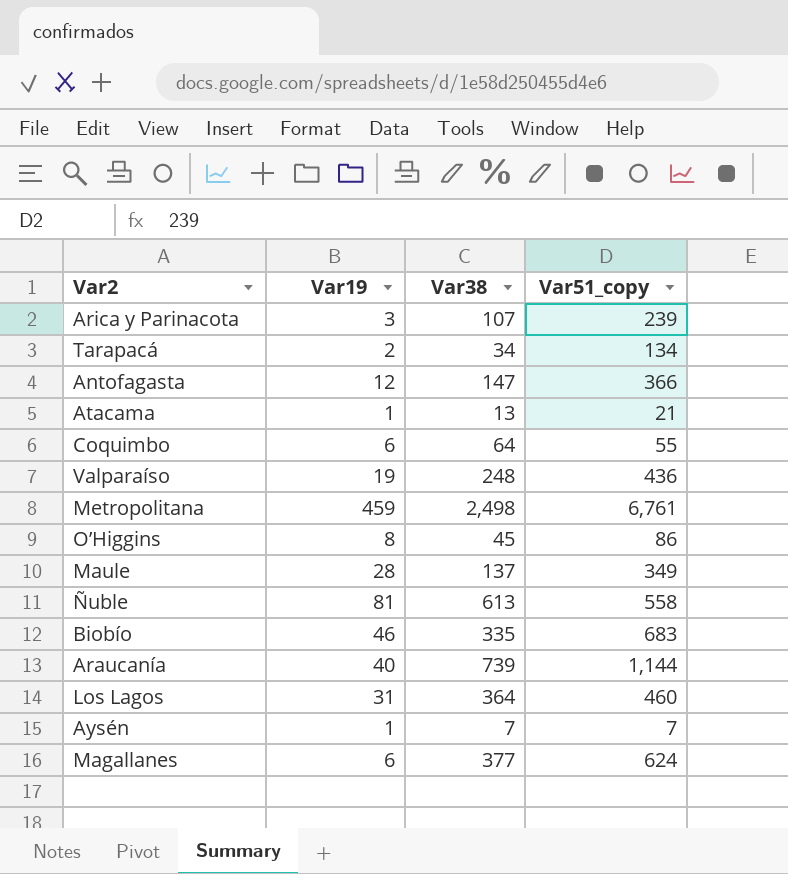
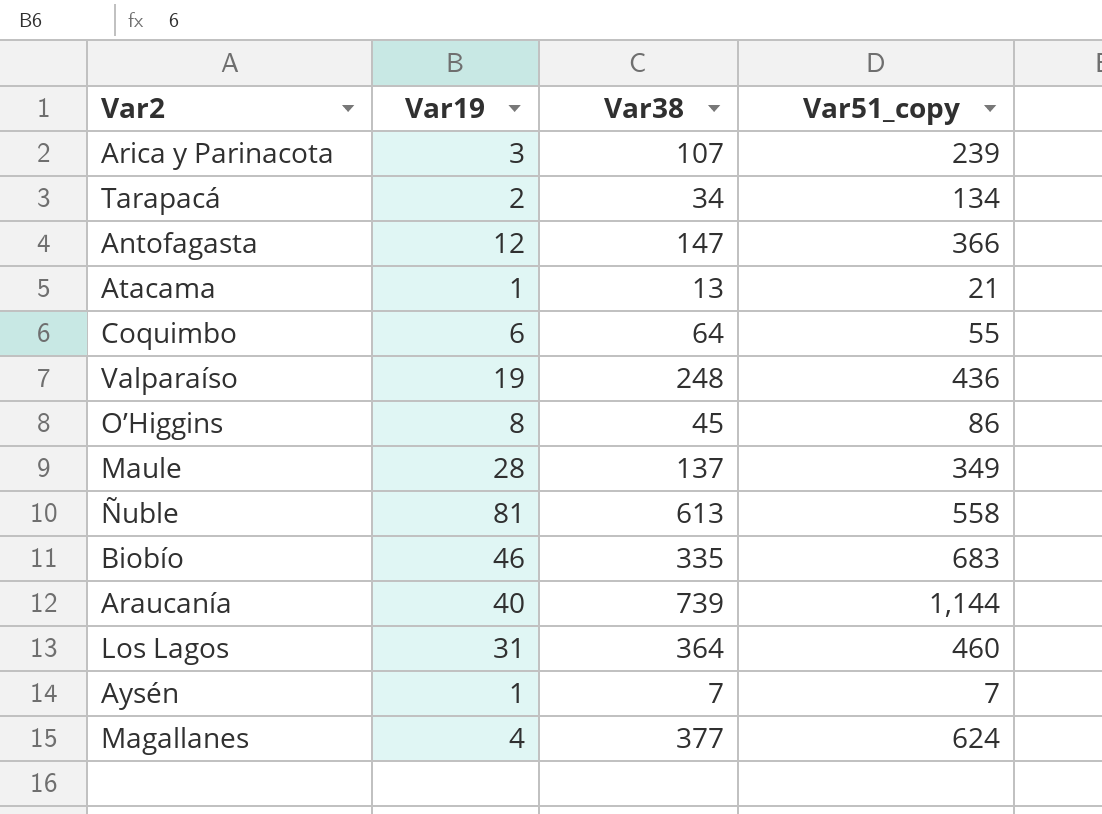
row Metropolitana: 459 | 2,498 | 6,761 -> none
Magallanes | Var19: 6 -> 4

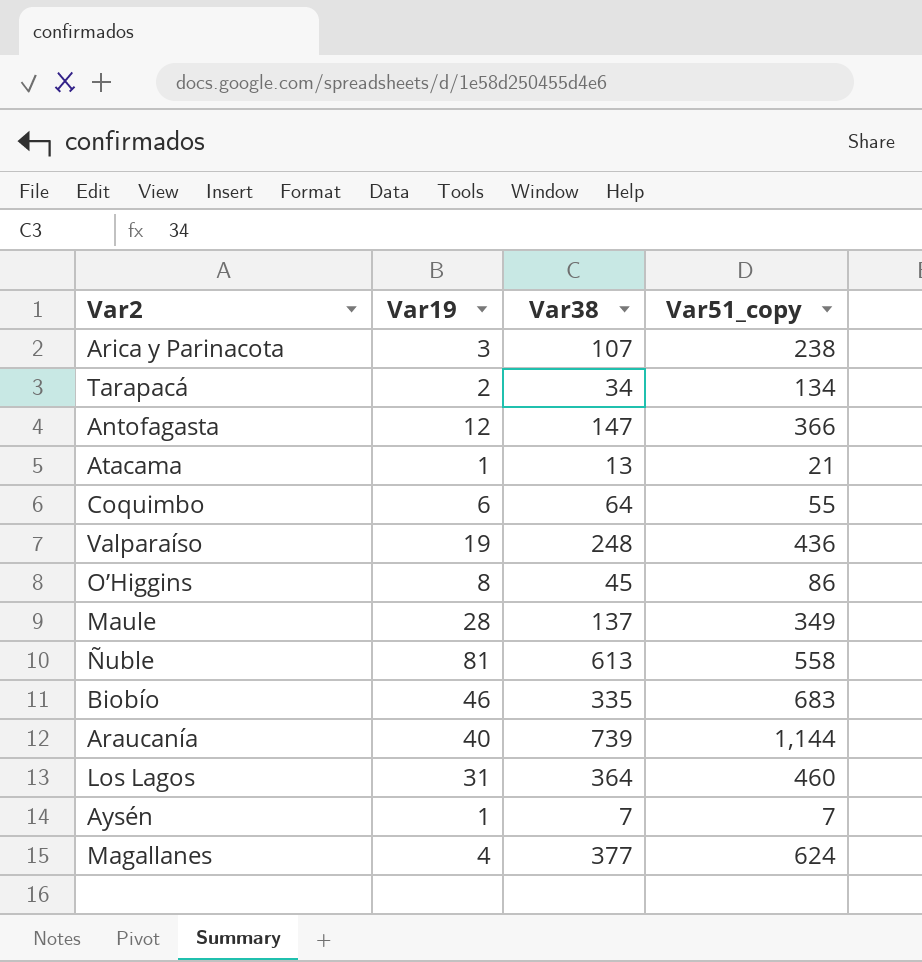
Arica y Parinacota | Var51_copy: 239 -> 238

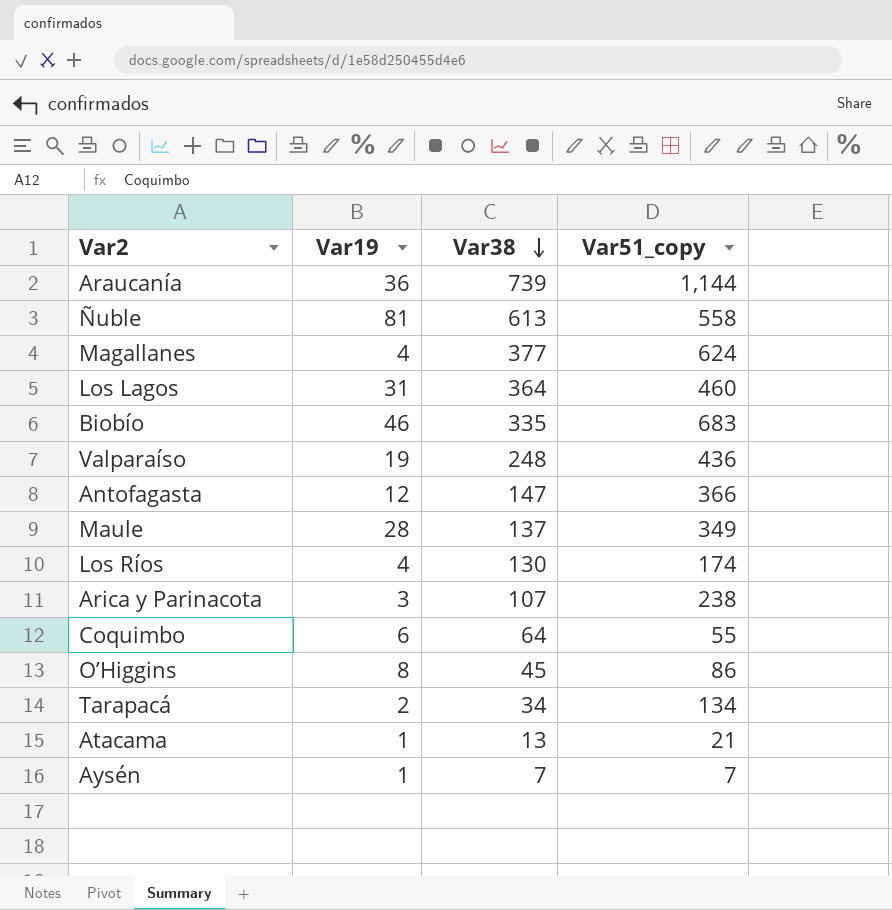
row order: none -> Var38 descending
Araucanía | Var19: 40 -> 36
row Los Ríos: none -> 4 | 130 | 174

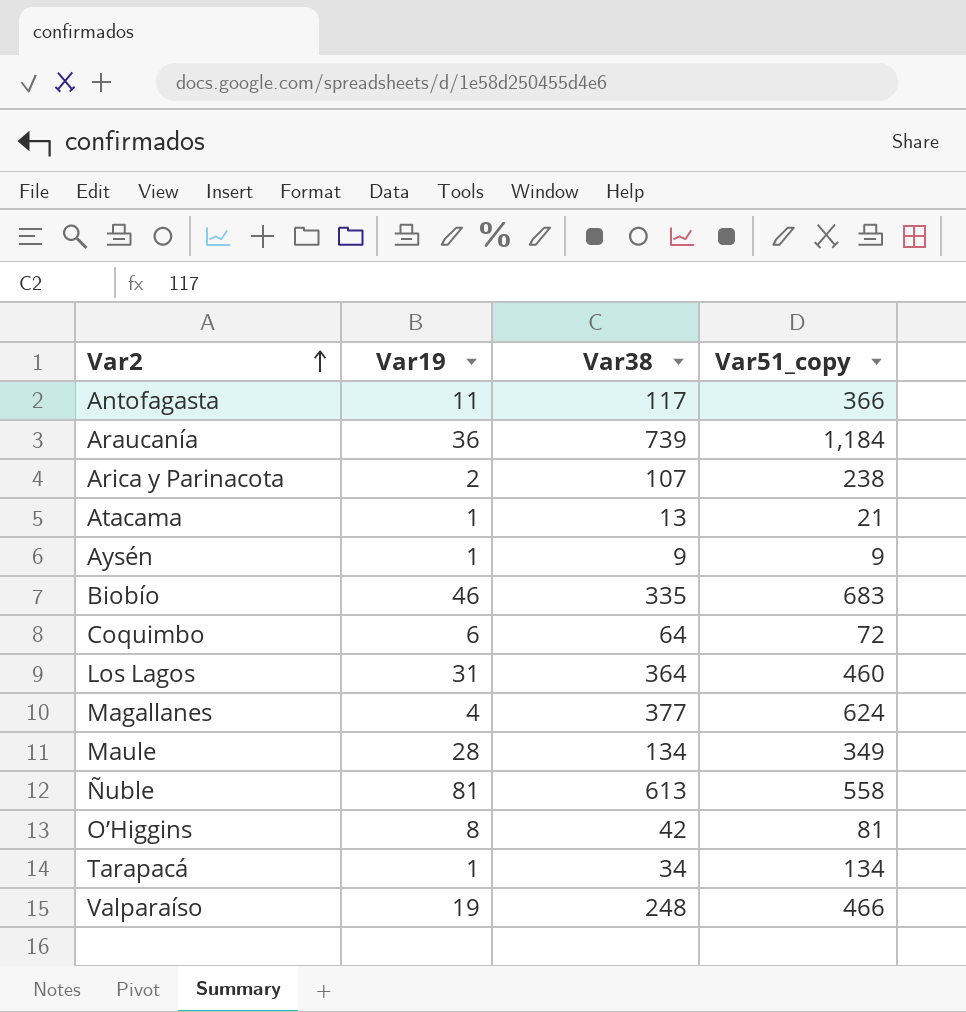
row order: Var38 descending -> Var2 ascending
row Los Ríos: 4 | 130 | 174 -> none
Antofagasta | Var19: 12 -> 11
Antofagasta | Var38: 147 -> 117
Araucanía | Var51_copy: 1,144 -> 1,184
Arica y Parinacota | Var19: 3 -> 2
Aysén | Var38: 7 -> 9
Aysén | Var51_copy: 7 -> 9
Coquimbo | Var51_copy: 55 -> 72
Maule | Var38: 137 -> 134
O’Higgins | Var38: 45 -> 42
O’Higgins | Var51_copy: 86 -> 81
Tarapacá | Var19: 2 -> 1
Valparaíso | Var51_copy: 436 -> 466

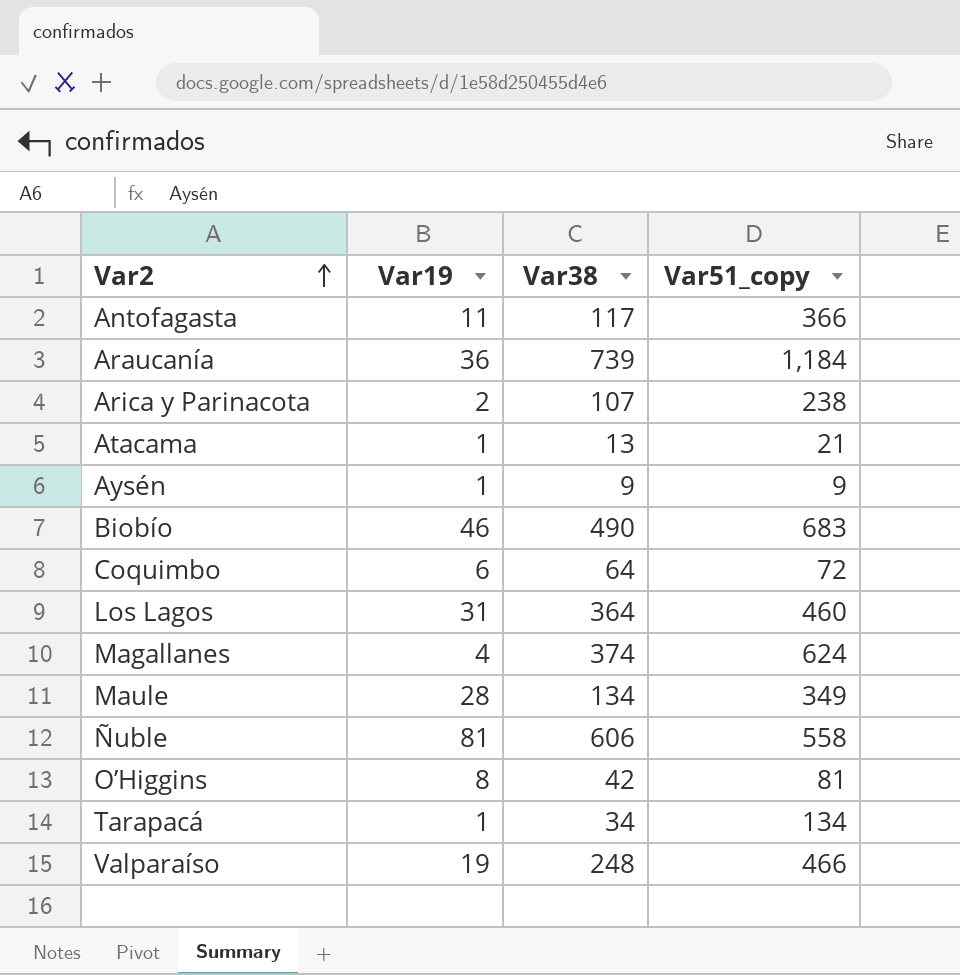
Biobío | Var38: 335 -> 490
Magallanes | Var38: 377 -> 374
Ñuble | Var38: 613 -> 606

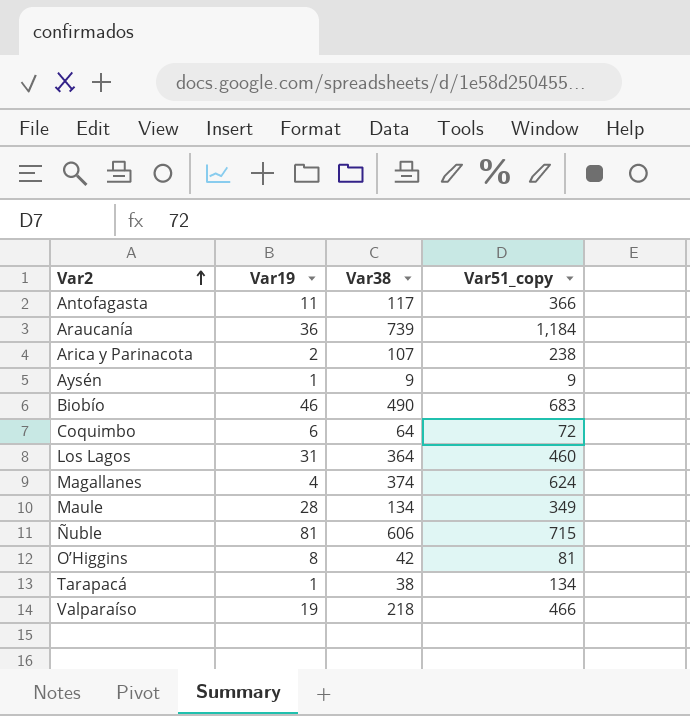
row Atacama: 1 | 13 | 21 -> none
Ñuble | Var51_copy: 558 -> 715
Tarapacá | Var38: 34 -> 38
Valparaíso | Var38: 248 -> 218

